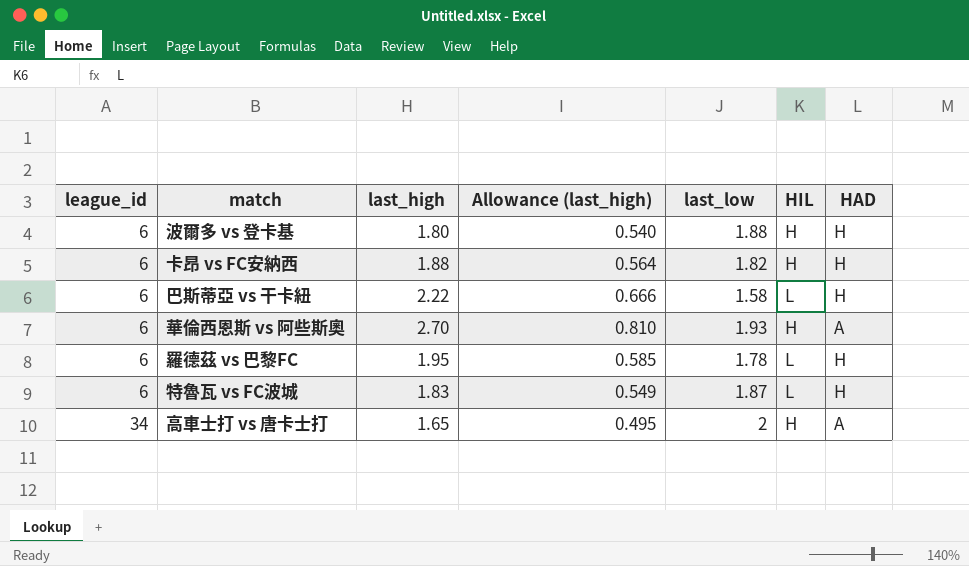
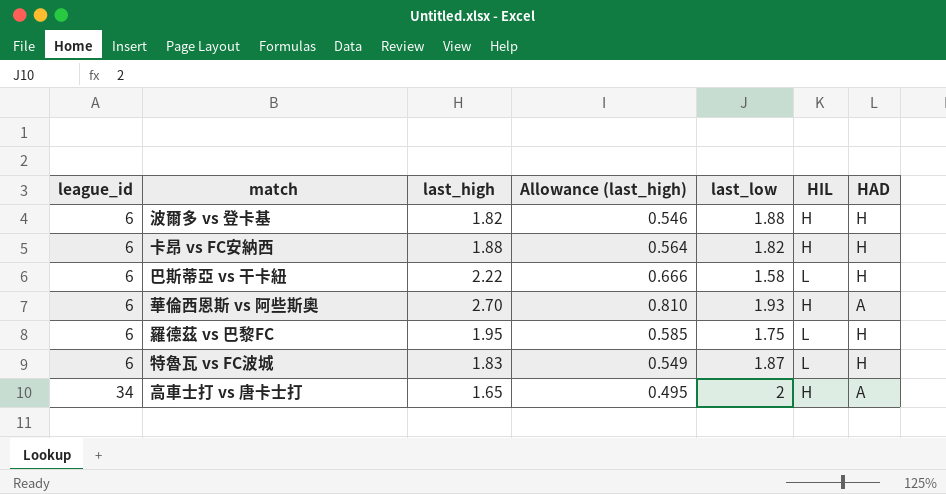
波爾多 vs 登卡基 | last_high: 1.80 -> 1.82
波爾多 vs 登卡基 | Allowance (last_high): 0.540 -> 0.546
羅德茲 vs 巴黎FC | last_low: 1.78 -> 1.75

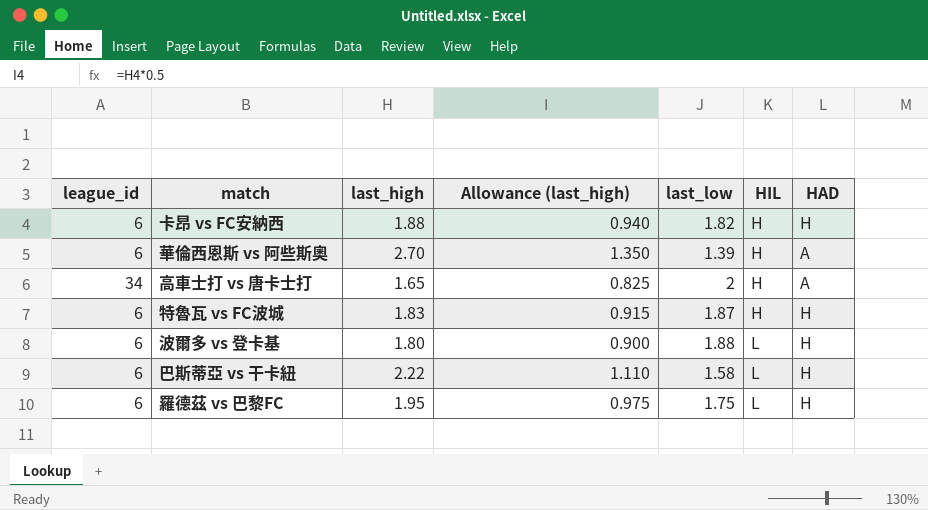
row order: league_id ascending -> HIL ascending
column Allowance (last_high) | formula: [last_high] * 0.3 -> [last_high] * 0.5
華倫西恩斯 vs 阿些斯奧 | last_low: 1.93 -> 1.39
特魯瓦 vs FC波城 | HIL: L -> H
波爾多 vs 登卡基 | last_high: 1.82 -> 1.80
波爾多 vs 登卡基 | HIL: H -> L

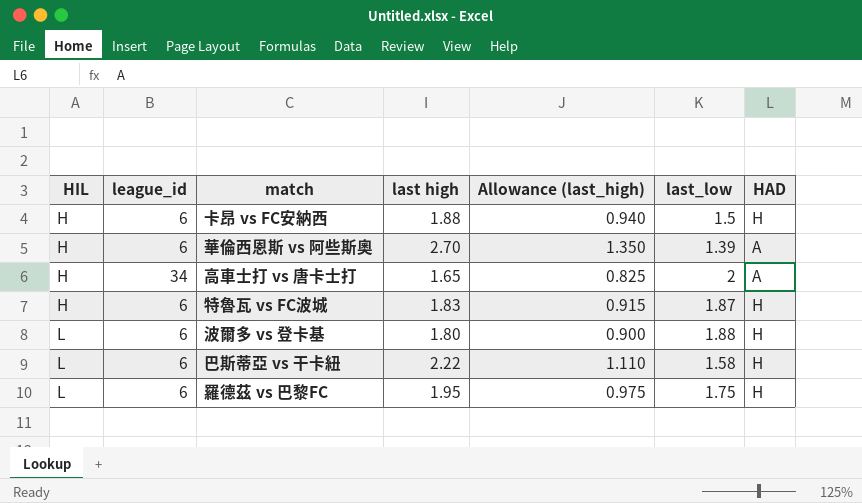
column HIL | position: 6 -> 1
column name: last_high -> last high
卡昂 vs FC安納西 | last_low: 1.82 -> 1.5

